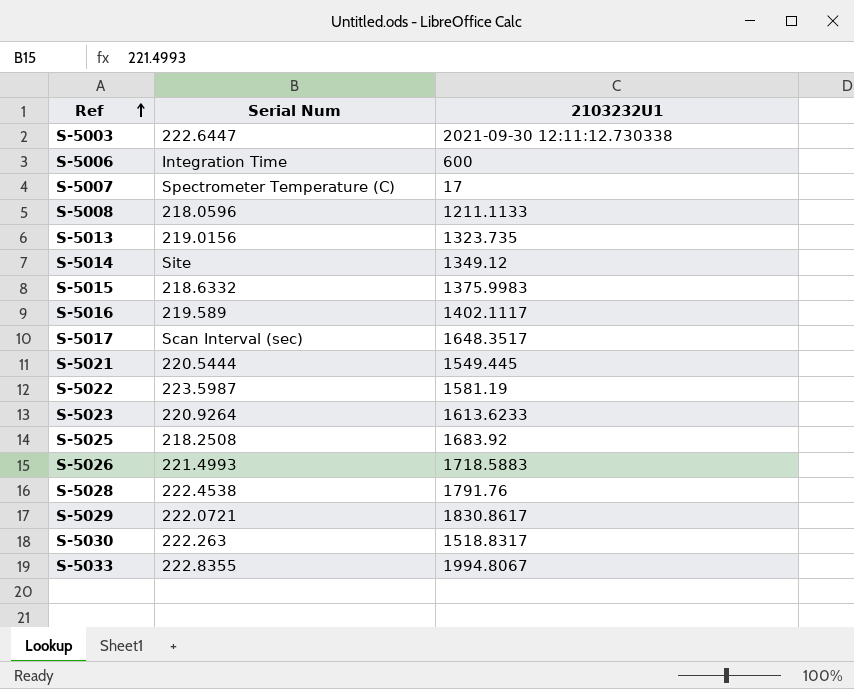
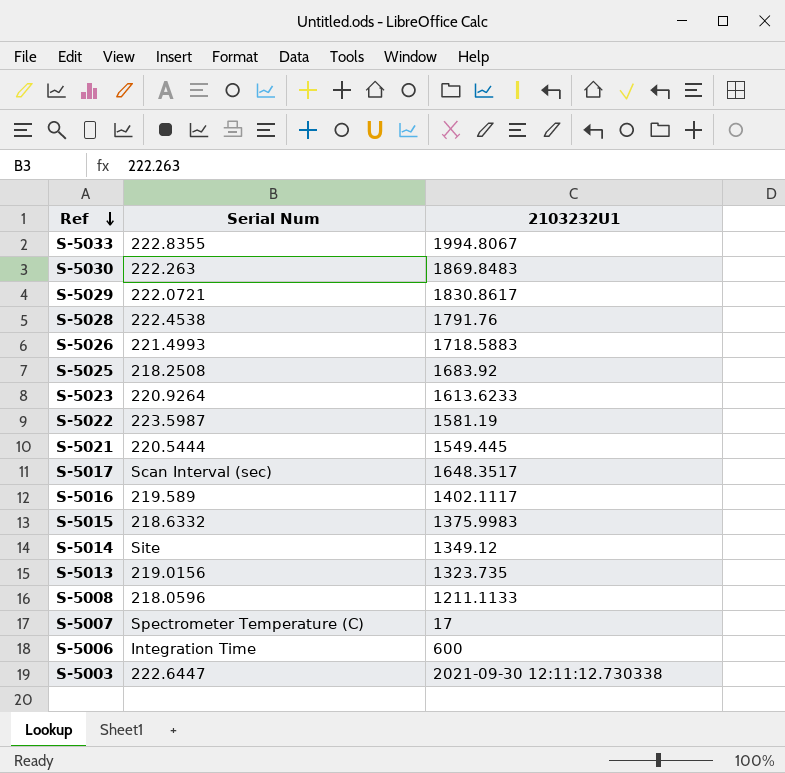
row order: Ref ascending -> Ref descending
S-5030 | 2103232U1: 1518.8317 -> 1869.8483

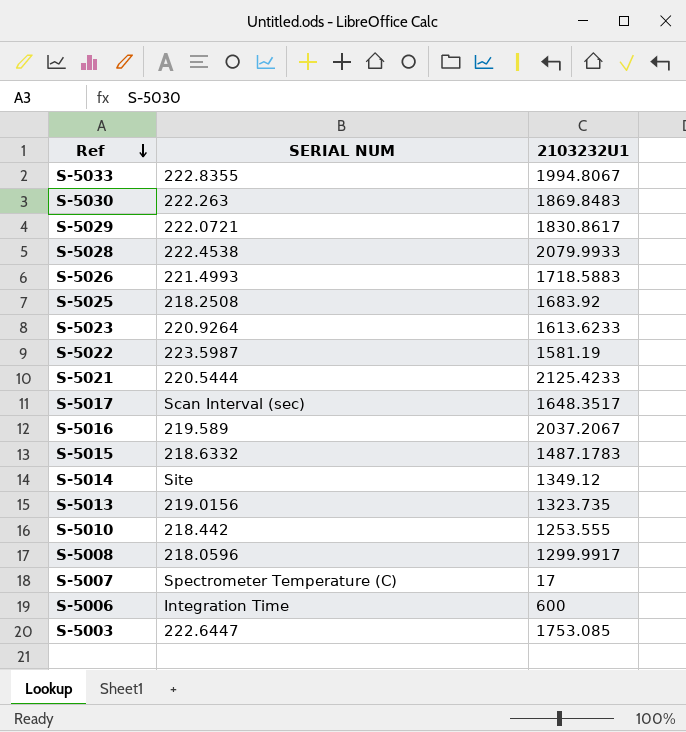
column name: Serial Num -> SERIAL NUM
S-5028 | 2103232U1: 1791.76 -> 2079.9933
S-5021 | 2103232U1: 1549.445 -> 2125.4233
S-5016 | 2103232U1: 1402.1117 -> 2037.2067
S-5015 | 2103232U1: 1375.9983 -> 1487.1783
row S-5010: none -> 218.442 | 1253.555
S-5008 | 2103232U1: 1211.1133 -> 1299.9917
S-5003 | 2103232U1: 2021-09-30 12:11:12.730338 -> 1753.085

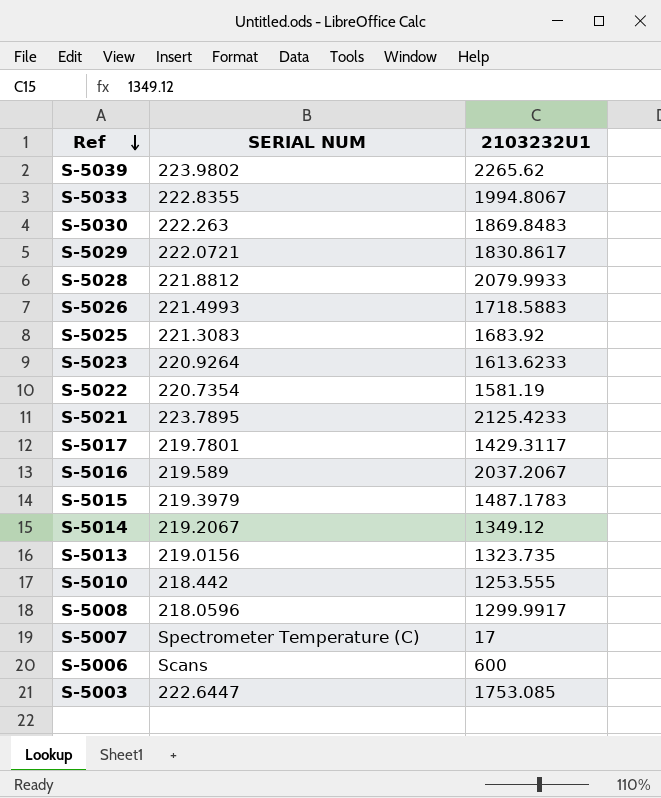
row S-5039: none -> 223.9802 | 2265.62
S-5028 | SERIAL NUM: 222.4538 -> 221.8812
S-5025 | SERIAL NUM: 218.2508 -> 221.3083
S-5022 | SERIAL NUM: 223.5987 -> 220.7354
S-5021 | SERIAL NUM: 220.5444 -> 223.7895
S-5017 | SERIAL NUM: Scan Interval (sec) -> 219.7801
S-5017 | 2103232U1: 1648.3517 -> 1429.3117
S-5015 | SERIAL NUM: 218.6332 -> 219.3979
S-5014 | SERIAL NUM: Site -> 219.2067
S-5006 | SERIAL NUM: Integration Time -> Scans

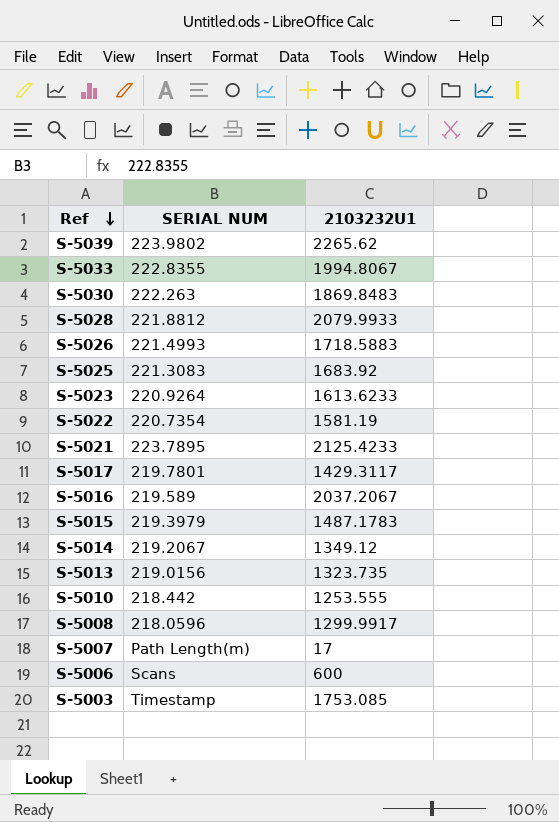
row S-5029: 222.0721 | 1830.8617 -> none
S-5007 | SERIAL NUM: Spectrometer Temperature (C) -> Path Length(m)
S-5003 | SERIAL NUM: 222.6447 -> Timestamp

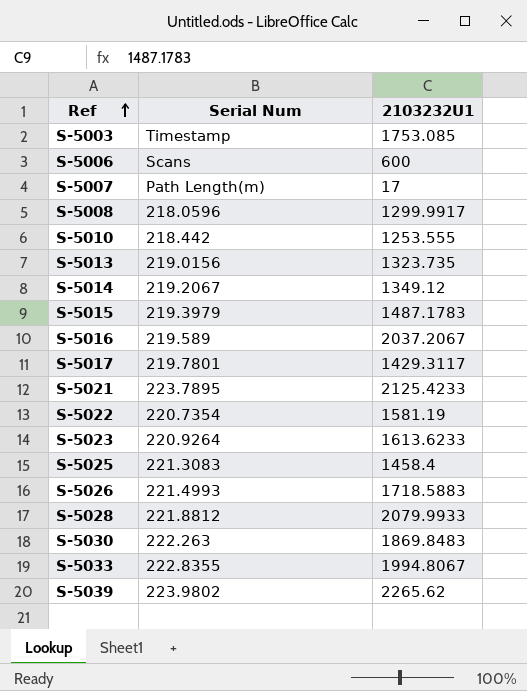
row order: Ref descending -> Ref ascending
column name: SERIAL NUM -> Serial Num
S-5025 | 2103232U1: 1683.92 -> 1458.4

